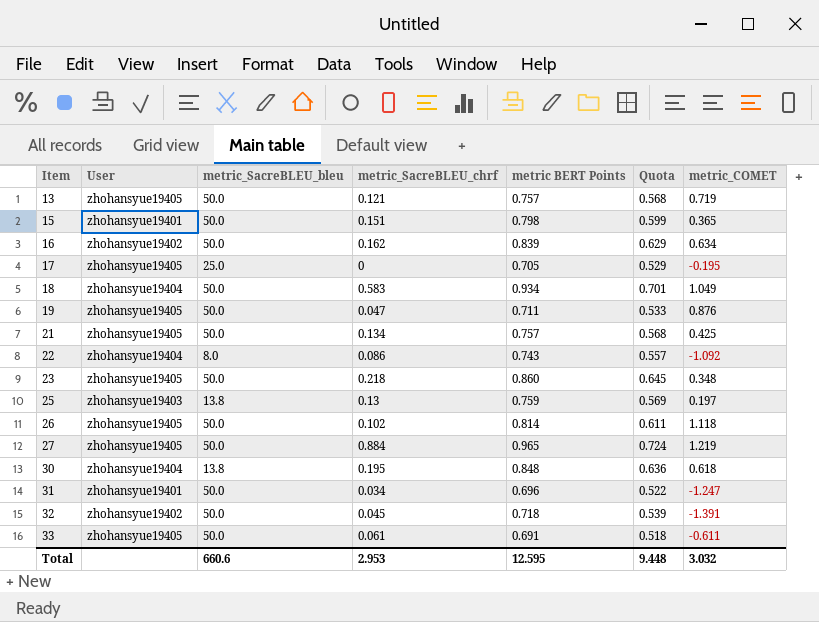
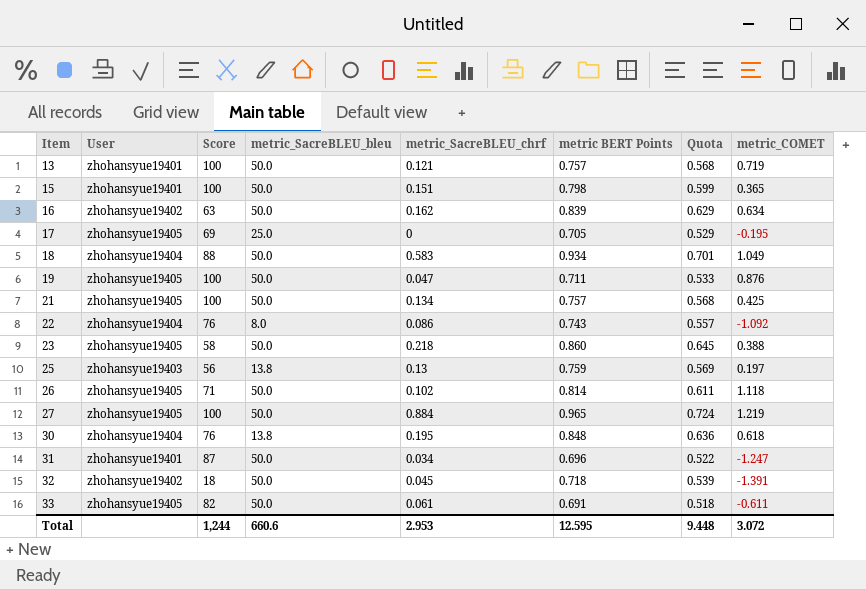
column Score | position: none -> 3
13 | User: zhohansyue19405 -> zhohansyue19401
23 | metric_COMET: 0.348 -> 0.388
Total | metric_COMET: 3.032 -> 3.072

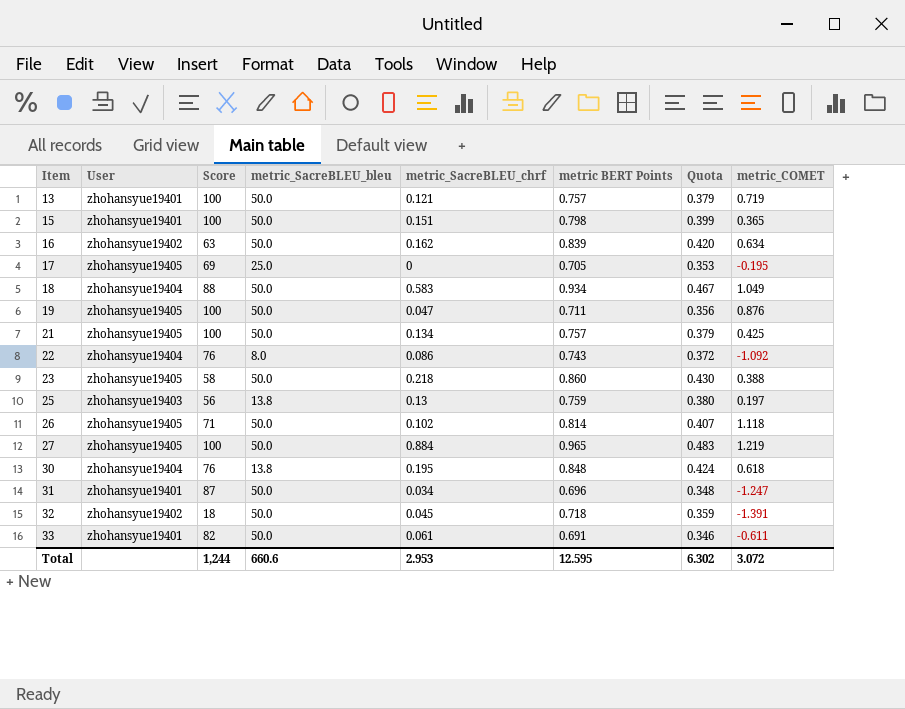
column Quota | formula: [metric BERT Points] * 0.75 -> [metric BERT Points] * 0.5
33 | User: zhohansyue19405 -> zhohansyue19401
Total | Quota: 9.448 -> 6.302

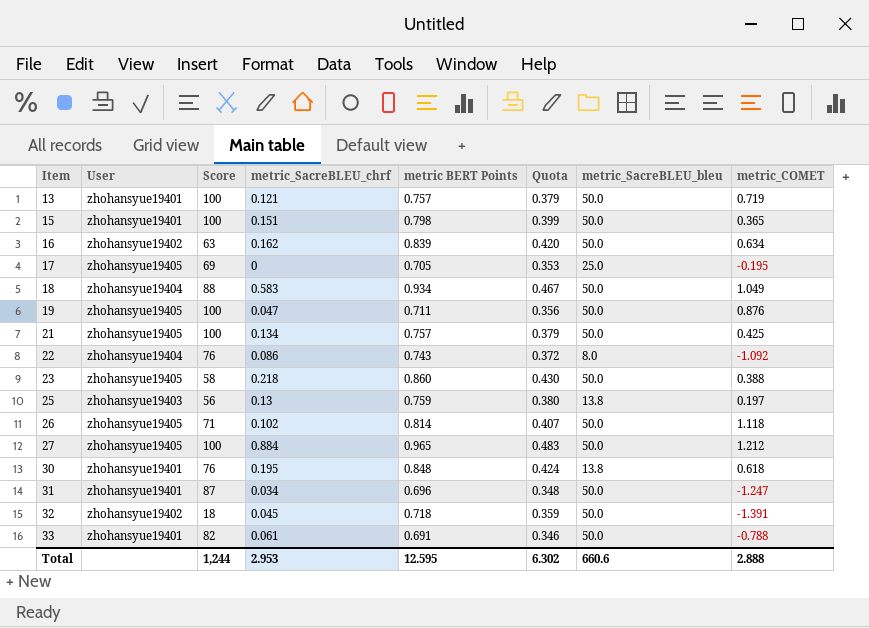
column metric_SacreBLEU_bleu | position: 4 -> 7
27 | metric_COMET: 1.219 -> 1.212
30 | User: zhohansyue19404 -> zhohansyue19401
33 | metric_COMET: -0.611 -> -0.788
Total | metric_COMET: 3.072 -> 2.888

